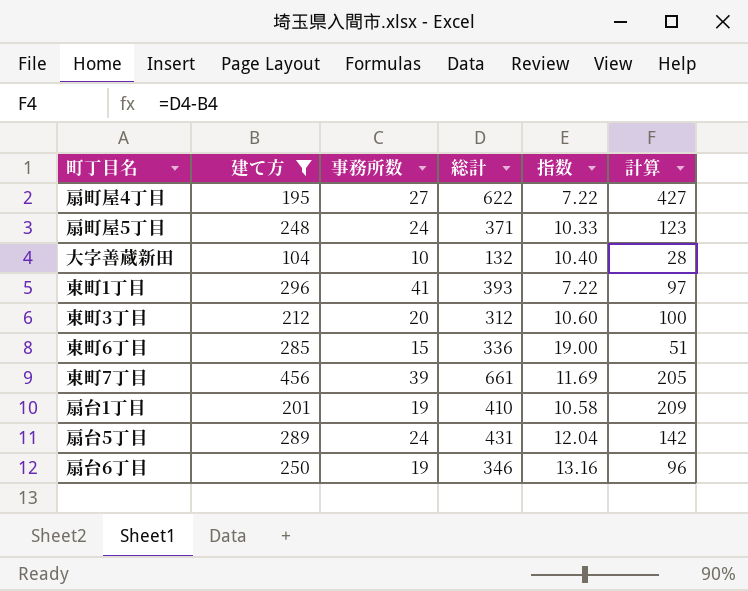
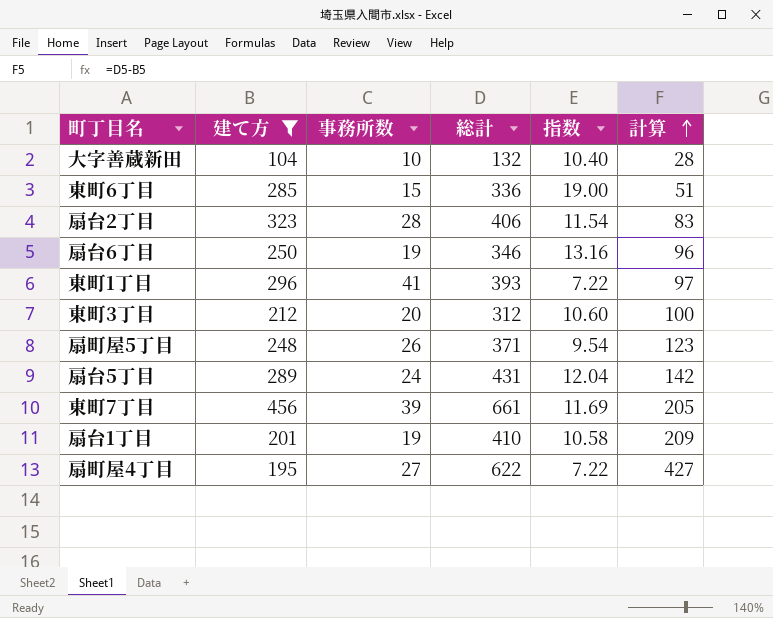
row order: none -> 計算 ascending
row 扇台2丁目: none -> 323 | 28 | 406 | 11.54 | 83
扇町屋5丁目 | 事務所数: 24 -> 26
扇町屋5丁目 | 指数: 10.33 -> 9.54

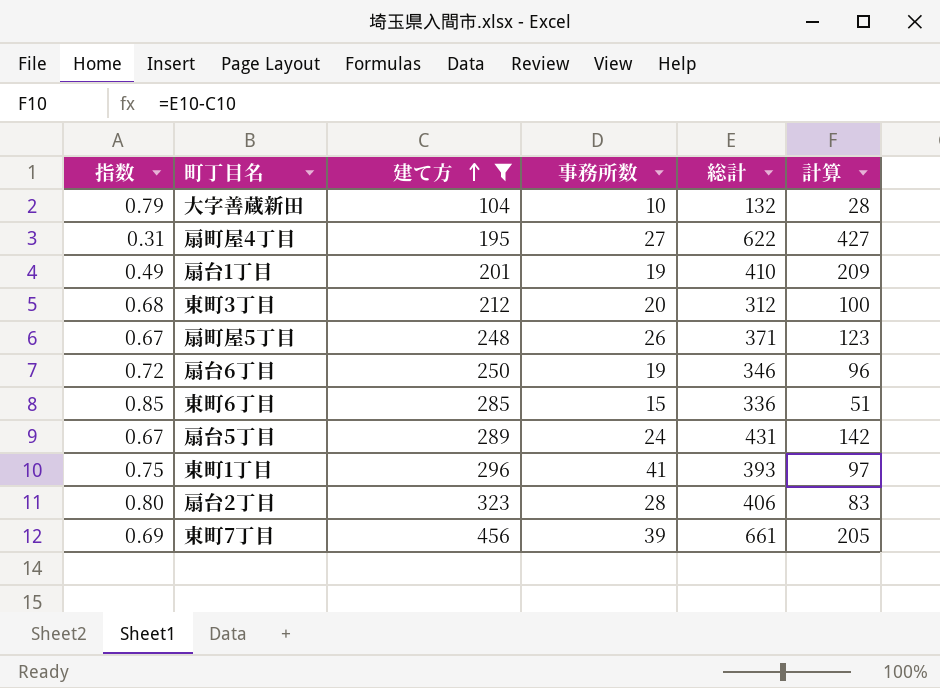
row order: 計算 ascending -> 建て方 ascending
column 指数 | formula: [建て方] / [事務所数] -> [建て方] / [総計]
column 指数 | position: 5 -> 1

